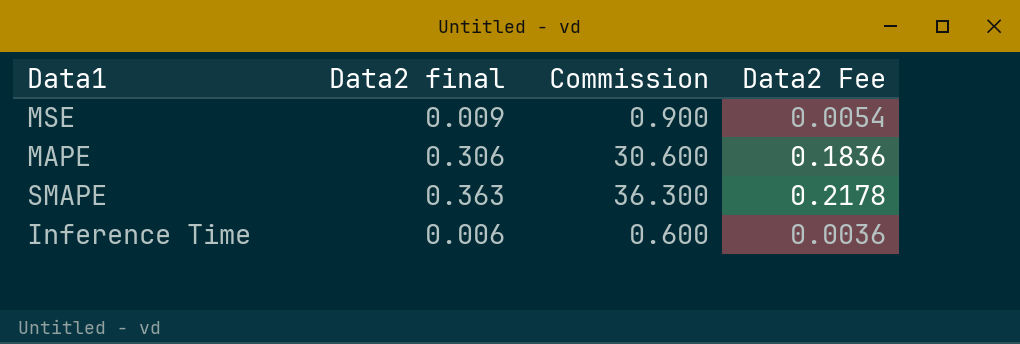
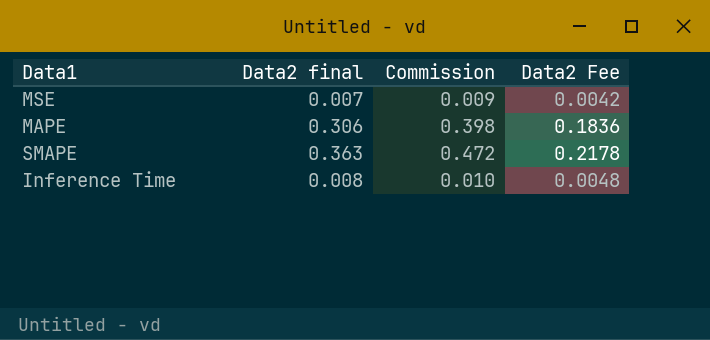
column Commission | formula: [Data2 final] * 100 -> [Data2 final] * 1.3
MSE | Data2 final: 0.009 -> 0.007
MSE | Data2 Fee: 0.0054 -> 0.0042
Inference Time | Data2 final: 0.006 -> 0.008
Inference Time | Data2 Fee: 0.0036 -> 0.0048

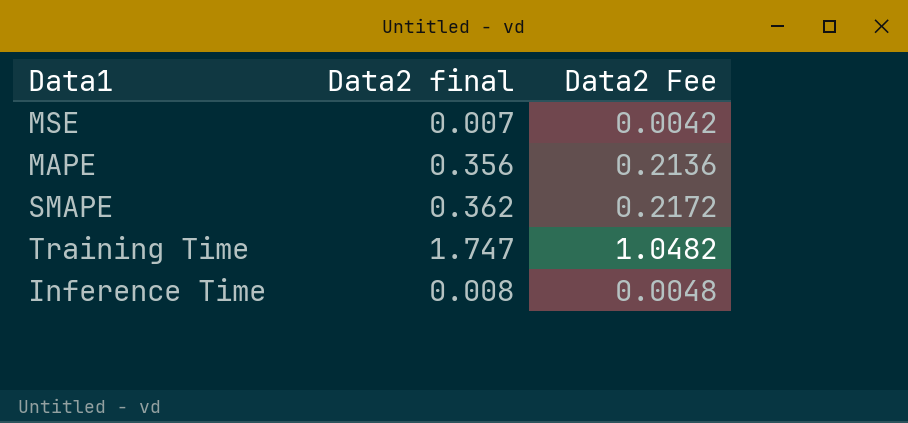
column Commission | formula: [Data2 final] * 1.3 -> none
MAPE | Data2 final: 0.306 -> 0.356
MAPE | Data2 Fee: 0.1836 -> 0.2136
SMAPE | Data2 final: 0.363 -> 0.362
SMAPE | Data2 Fee: 0.2178 -> 0.2172
row Training Time: none -> 1.747 | 1.0482

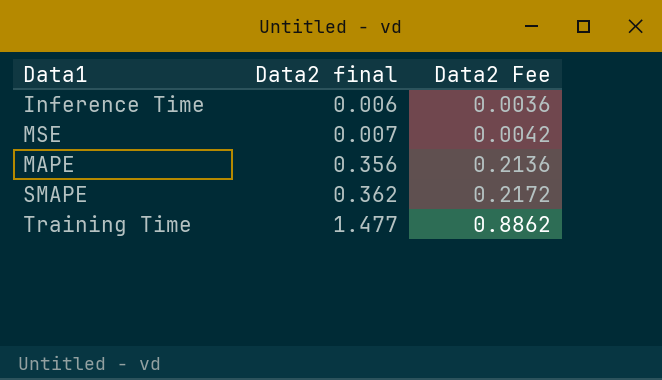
row order: none -> Data2 final ascending
Inference Time | Data2 final: 0.008 -> 0.006
Inference Time | Data2 Fee: 0.0048 -> 0.0036
Training Time | Data2 final: 1.747 -> 1.477
Training Time | Data2 Fee: 1.0482 -> 0.8862

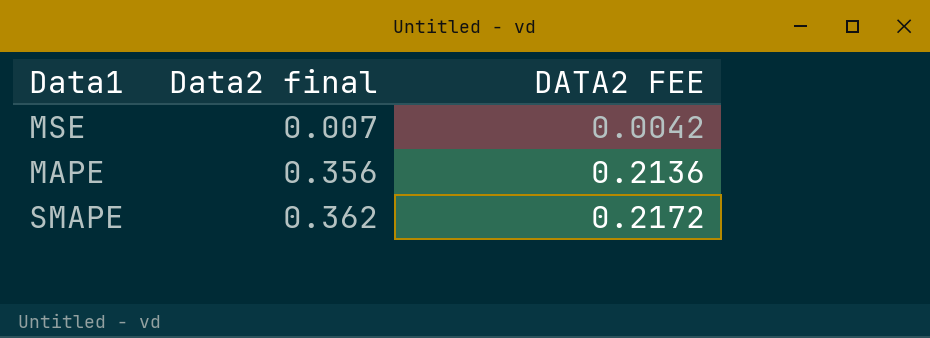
column name: Data2 Fee -> DATA2 FEE
row Inference Time: 0.006 | 0.0036 -> none
row Training Time: 1.477 | 0.8862 -> none

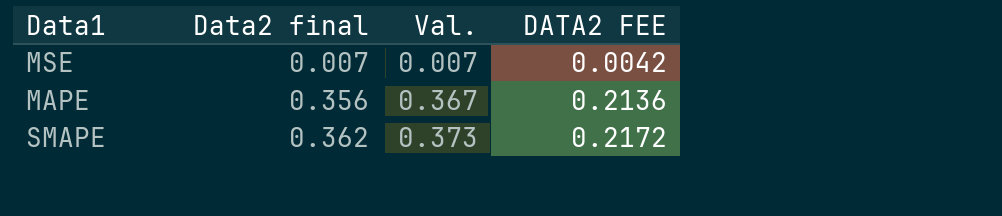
column Val. | formula: none -> [Data2 final] * 1.03

